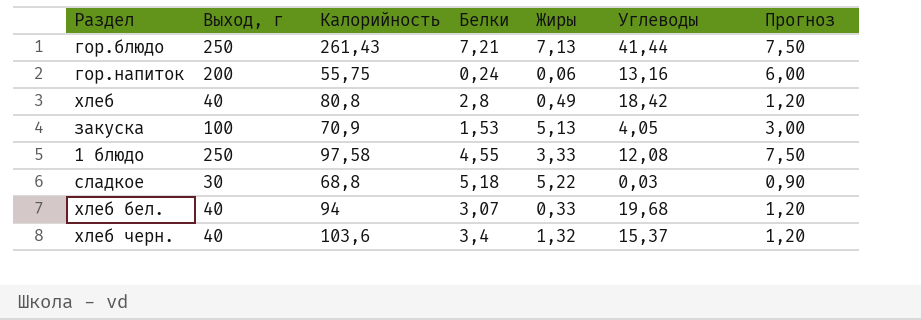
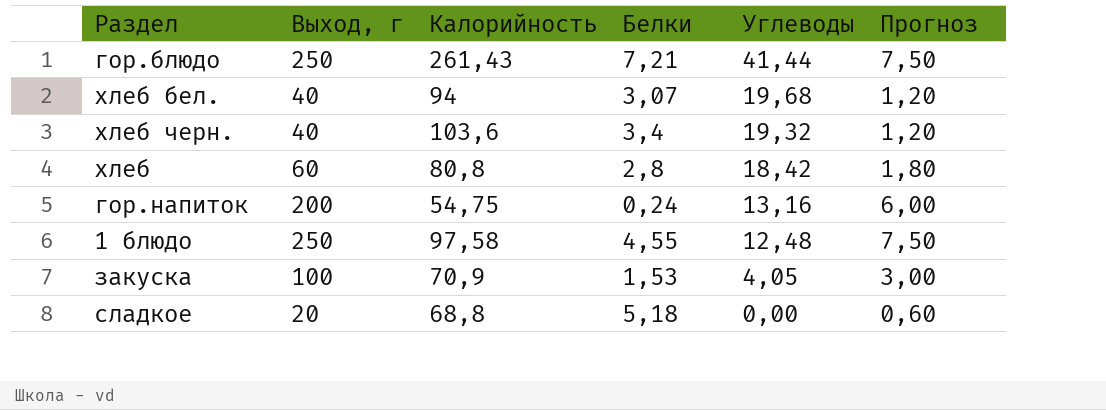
row order: none -> Углеводы descending
column Жиры | position: 5 -> none
хлеб черн. | Углеводы: 15,37 -> 19,32
хлеб | Выход, г: 40 -> 60
хлеб | Прогноз: 1,20 -> 1,80
гор.напиток | Калорийность: 55,75 -> 54,75
1 блюдо | Углеводы: 12,08 -> 12,48
сладкое | Выход, г: 30 -> 20
сладкое | Углеводы: 0,03 -> 0,00
сладкое | Прогноз: 0,90 -> 0,60

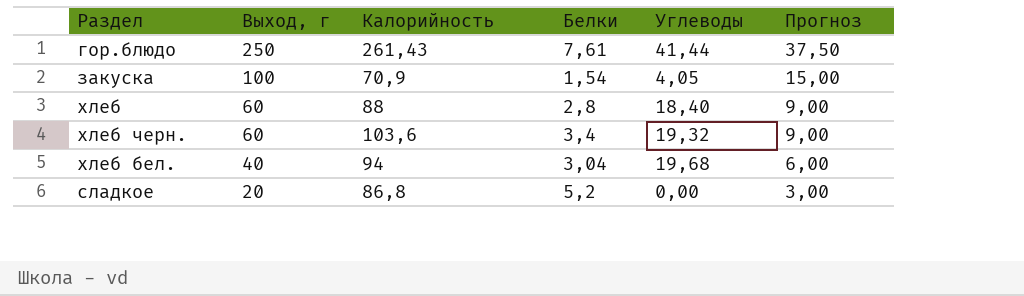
row order: Углеводы descending -> Выход, г descending
column Прогноз | formula: [Выход, г] * 0,03 -> [Выход, г] * 0,15
row гор.напиток: 200 | 54,75 | 0,24 | 13,16 | 6,00 -> none
row 1 блюдо: 250 | 97,58 | 4,55 | 12,48 | 7,50 -> none
гор.блюдо | Белки: 7,21 -> 7,61
закуска | Белки: 1,53 -> 1,54
хлеб | Калорийность: 80,8 -> 88
хлеб | Углеводы: 18,42 -> 18,40
хлеб черн. | Выход, г: 40 -> 60
хлеб бел. | Белки: 3,07 -> 3,04
сладкое | Калорийность: 68,8 -> 86,8
сладкое | Белки: 5,18 -> 5,2

